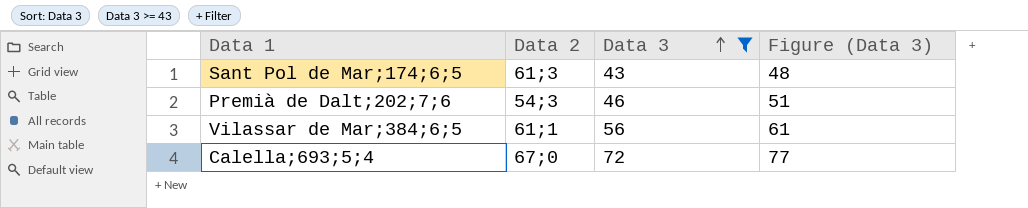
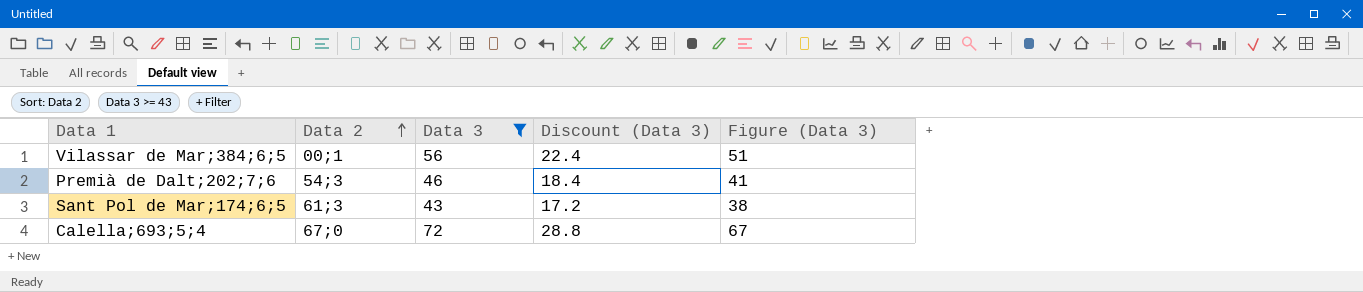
row order: Data 3 ascending -> Data 2 ascending
column Discount (Data 3) | formula: none -> [Data 3] * 0.4
column Figure (Data 3) | formula: [Data 3] + 5 -> [Data 3] - 5
Vilassar de Mar;384;6;5 | Data 2: 61;1 -> 00;1

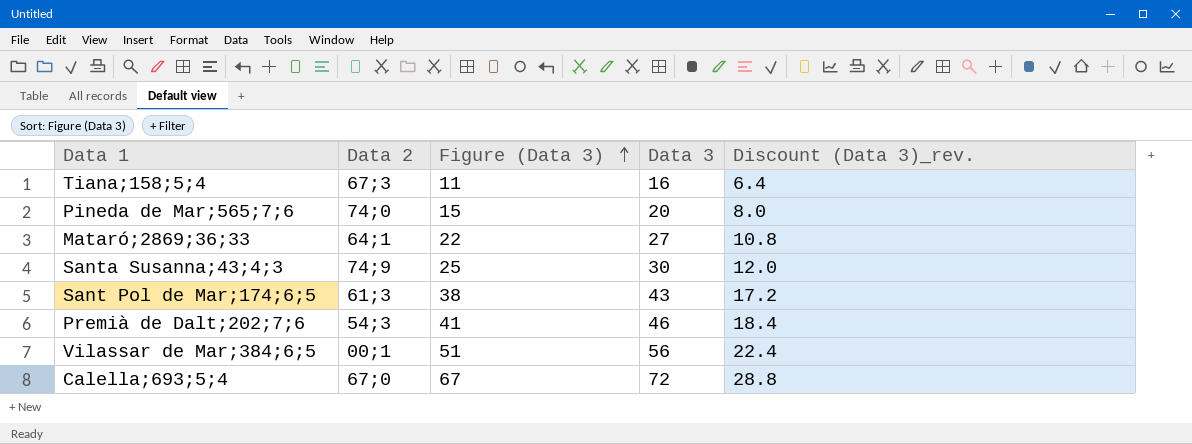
filter: Data 3 >= 43 -> none
row order: Data 2 ascending -> Figure (Data 3) ascending
column Figure (Data 3) | position: 5 -> 3
column name: Discount (Data 3) -> Discount (Data 3)_rev.

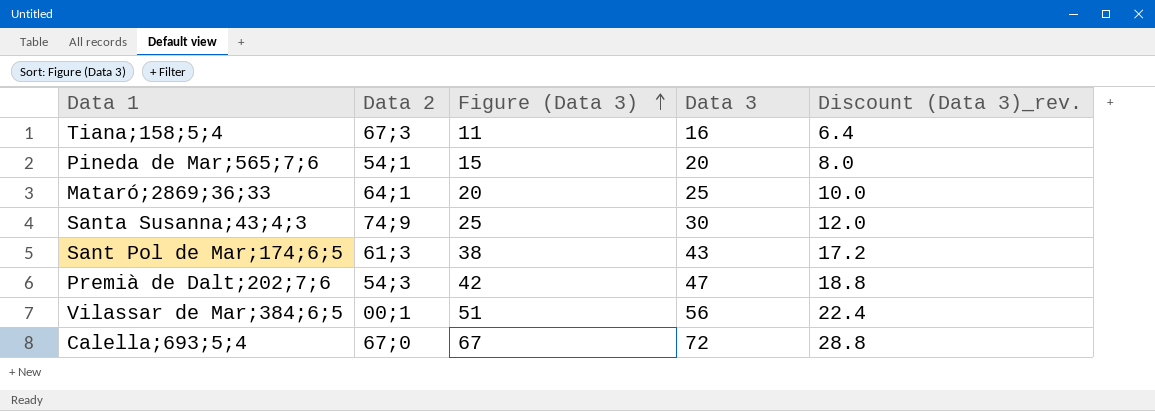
Pineda de Mar;565;7;6 | Data 2: 74;0 -> 54;1
Mataró;2869;36;33 | Figure (Data 3): 22 -> 20
Mataró;2869;36;33 | Data 3: 27 -> 25
Mataró;2869;36;33 | Discount (Data 3)_rev.: 10.8 -> 10.0
Premià de Dalt;202;7;6 | Figure (Data 3): 41 -> 42
Premià de Dalt;202;7;6 | Data 3: 46 -> 47
Premià de Dalt;202;7;6 | Discount (Data 3)_rev.: 18.4 -> 18.8

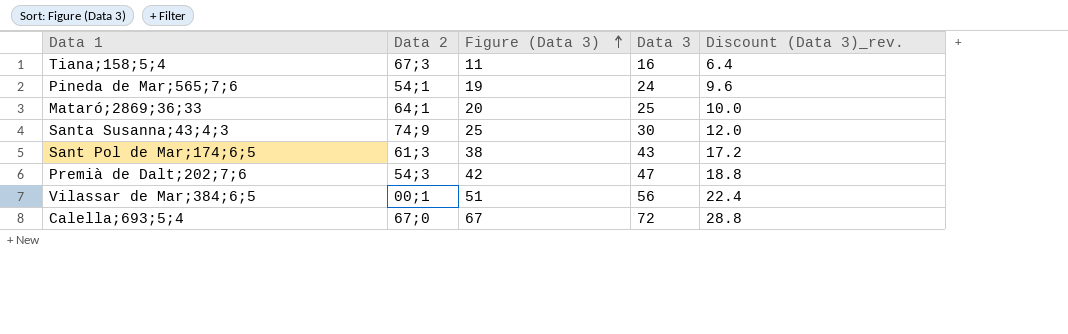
Pineda de Mar;565;7;6 | Figure (Data 3): 15 -> 19
Pineda de Mar;565;7;6 | Data 3: 20 -> 24
Pineda de Mar;565;7;6 | Discount (Data 3)_rev.: 8.0 -> 9.6

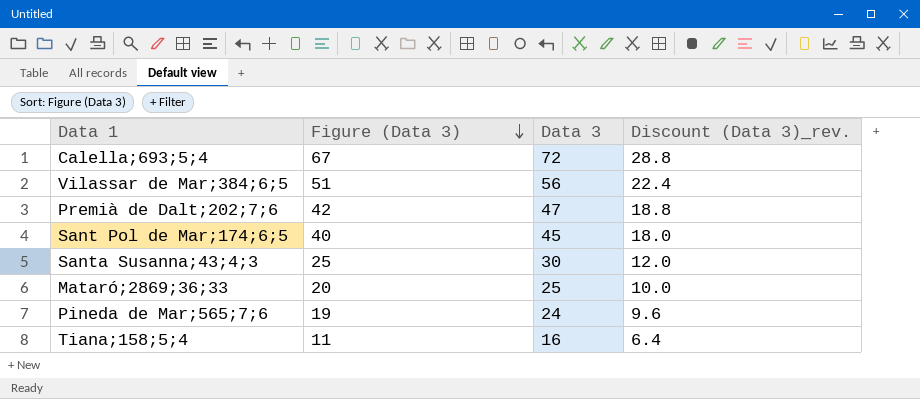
row order: Figure (Data 3) ascending -> Figure (Data 3) descending
column Data 2 | position: 2 -> none
Sant Pol de Mar;174;6;5 | Figure (Data 3): 38 -> 40
Sant Pol de Mar;174;6;5 | Data 3: 43 -> 45
Sant Pol de Mar;174;6;5 | Discount (Data 3)_rev.: 17.2 -> 18.0

